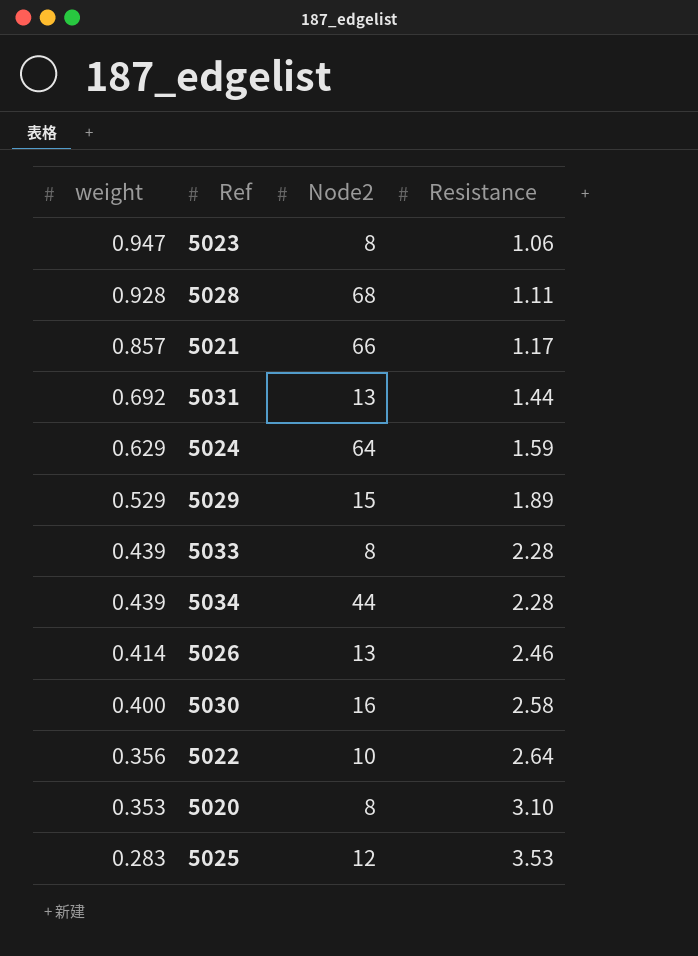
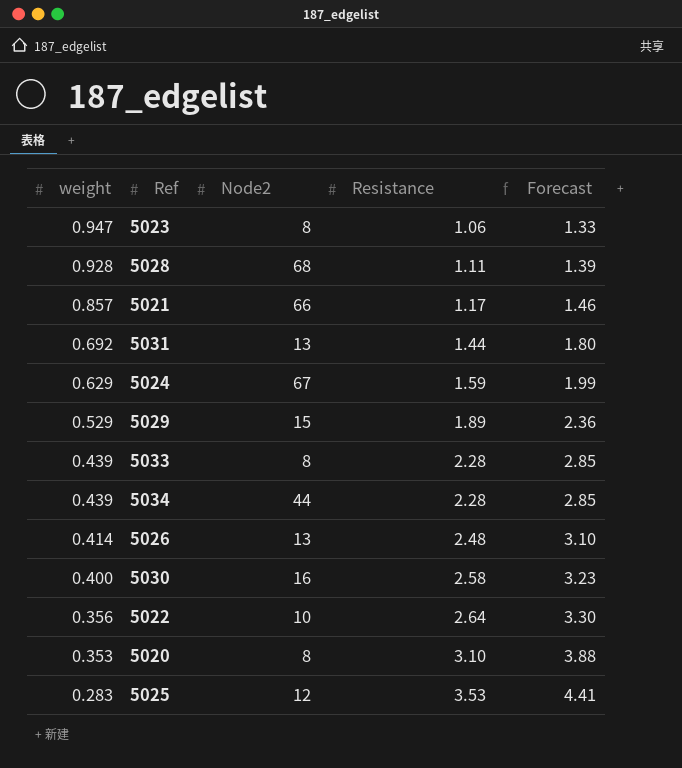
column Forecast | formula: none -> [Resistance] * 1.25
5024 | Node2: 64 -> 67
5026 | Resistance: 2.46 -> 2.48

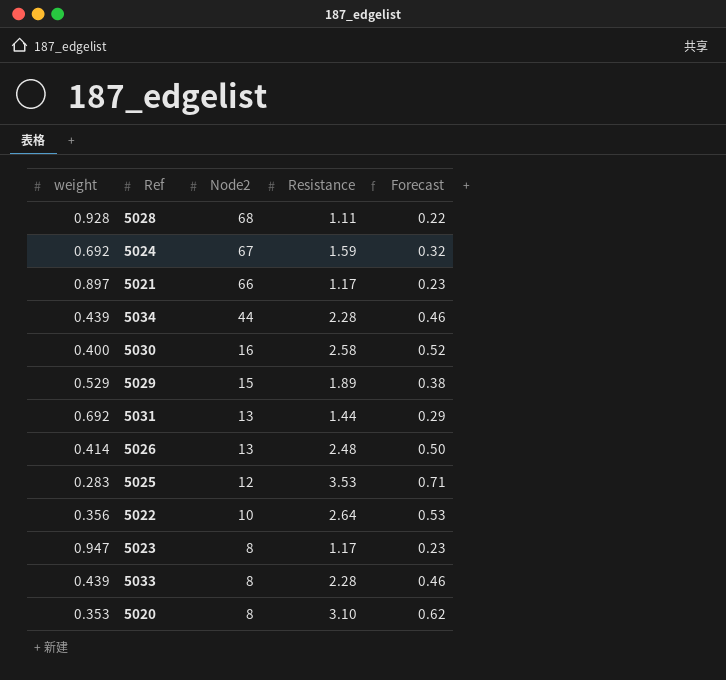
row order: weight descending -> Node2 descending
column Forecast | formula: [Resistance] * 1.25 -> [Resistance] * 0.2
5024 | weight: 0.629 -> 0.692
5021 | weight: 0.857 -> 0.897
5023 | Resistance: 1.06 -> 1.17

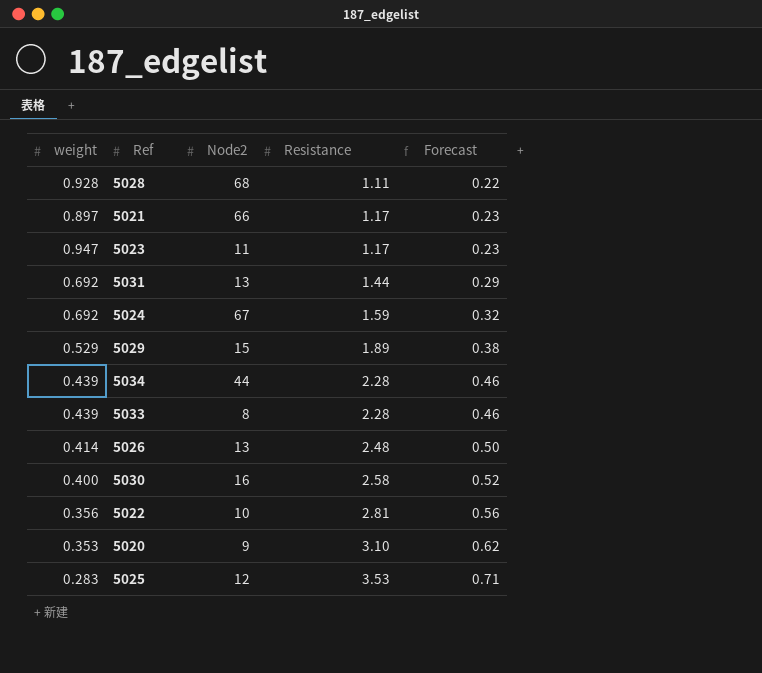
row order: Node2 descending -> Resistance ascending
5023 | Node2: 8 -> 11
5022 | Resistance: 2.64 -> 2.81
5022 | Forecast: 0.53 -> 0.56
5020 | Node2: 8 -> 9

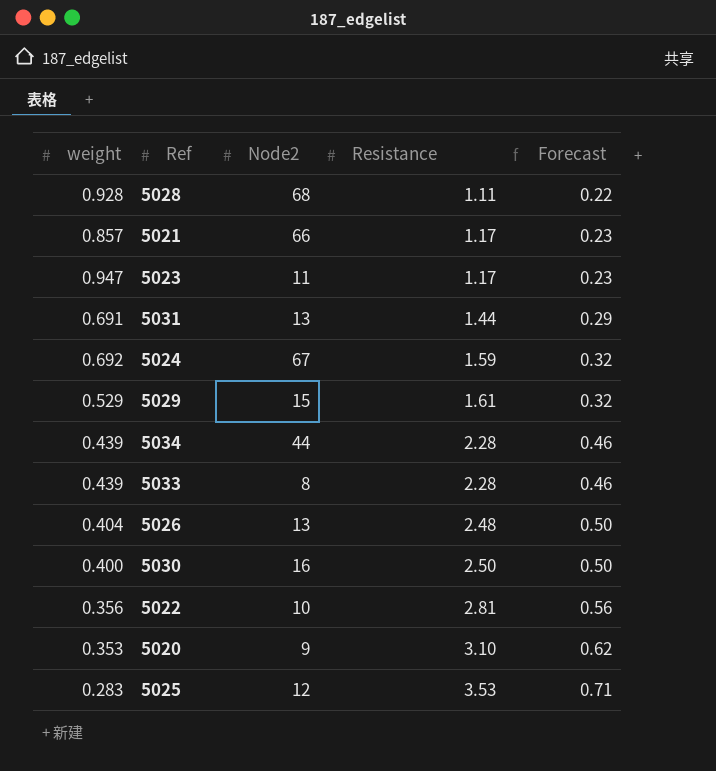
5021 | weight: 0.897 -> 0.857
5031 | weight: 0.692 -> 0.691
5029 | Resistance: 1.89 -> 1.61
5029 | Forecast: 0.38 -> 0.32
5026 | weight: 0.414 -> 0.404
5030 | Resistance: 2.58 -> 2.50
5030 | Forecast: 0.52 -> 0.50

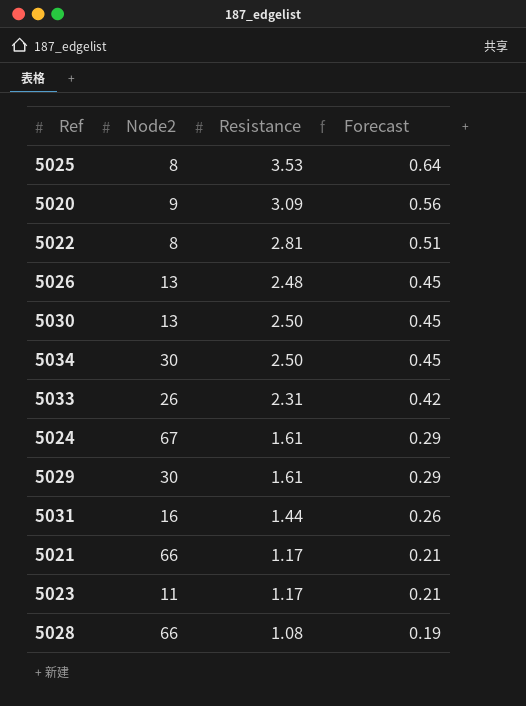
row order: Resistance ascending -> Forecast descending
column weight | position: 1 -> none
column Forecast | formula: [Resistance] * 0.2 -> [Resistance] * 0.18
5025 | Node2: 12 -> 8
5020 | Resistance: 3.10 -> 3.09
5022 | Node2: 10 -> 8
5030 | Node2: 16 -> 13
5034 | Node2: 44 -> 30
5034 | Resistance: 2.28 -> 2.50
5033 | Node2: 8 -> 26
5033 | Resistance: 2.28 -> 2.31
5024 | Resistance: 1.59 -> 1.61
5029 | Node2: 15 -> 30
5031 | Node2: 13 -> 16
5028 | Node2: 68 -> 66
5028 | Resistance: 1.11 -> 1.08

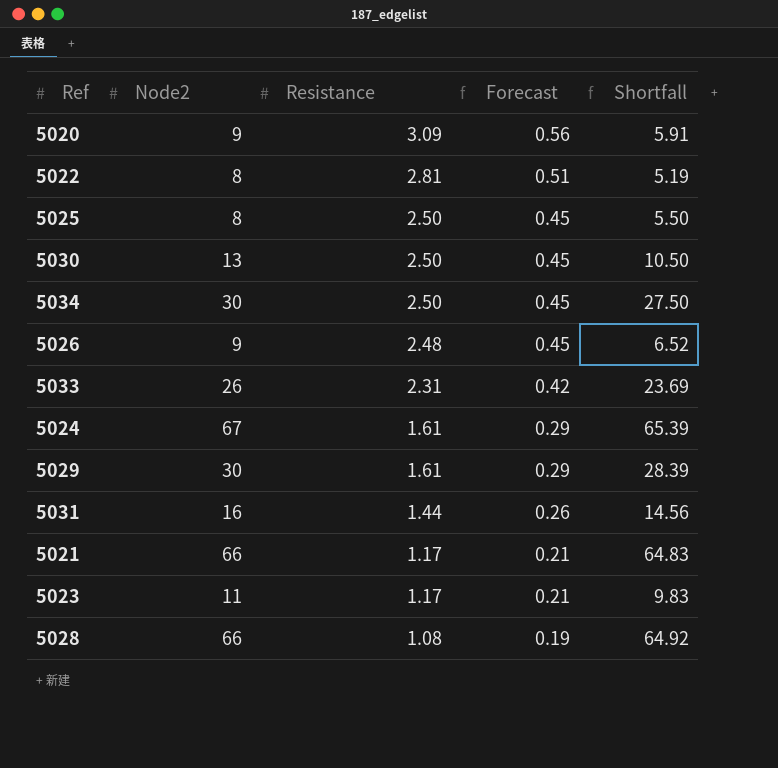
row order: Forecast descending -> Resistance descending
column Shortfall | formula: none -> [Node2] - [Resistance]
5025 | Resistance: 3.53 -> 2.50
5025 | Forecast: 0.64 -> 0.45
5026 | Node2: 13 -> 9

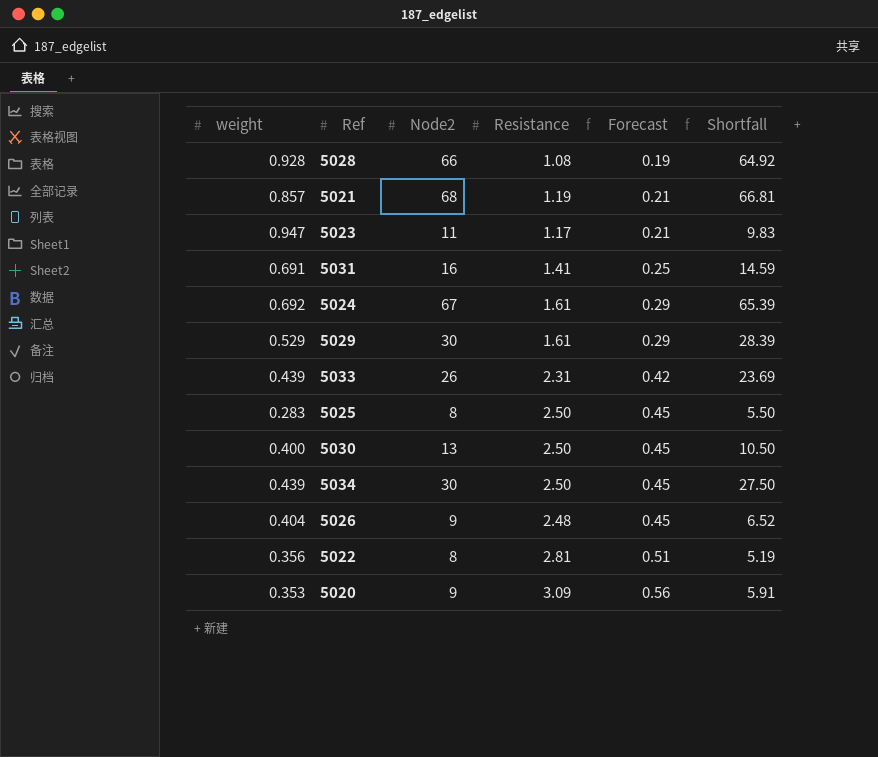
row order: Resistance descending -> Forecast ascending
column weight | position: none -> 1
5021 | Node2: 66 -> 68
5021 | Resistance: 1.17 -> 1.19
5021 | Shortfall: 64.83 -> 66.81
5031 | Resistance: 1.44 -> 1.41
5031 | Forecast: 0.26 -> 0.25
5031 | Shortfall: 14.56 -> 14.59

